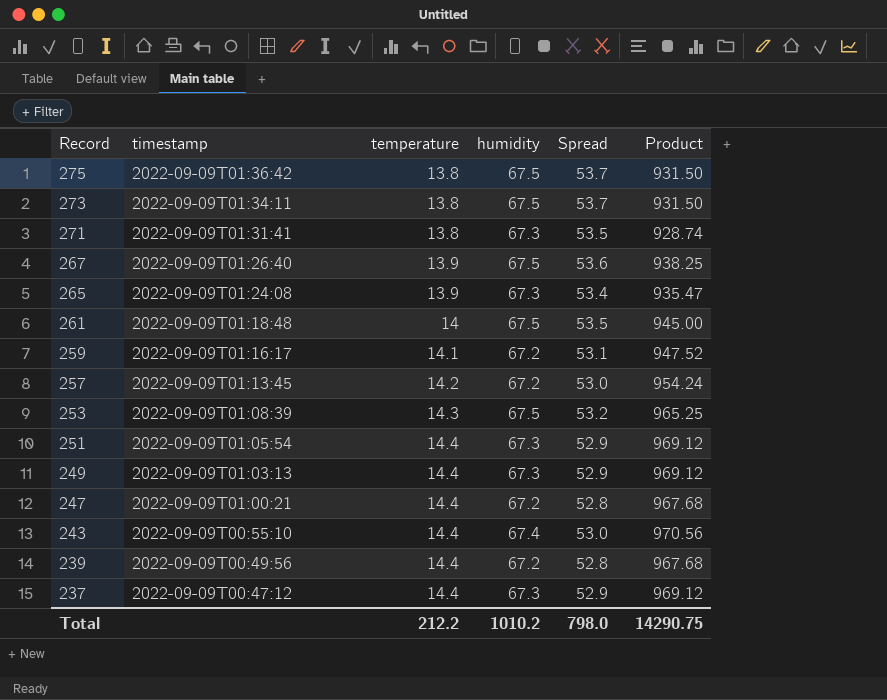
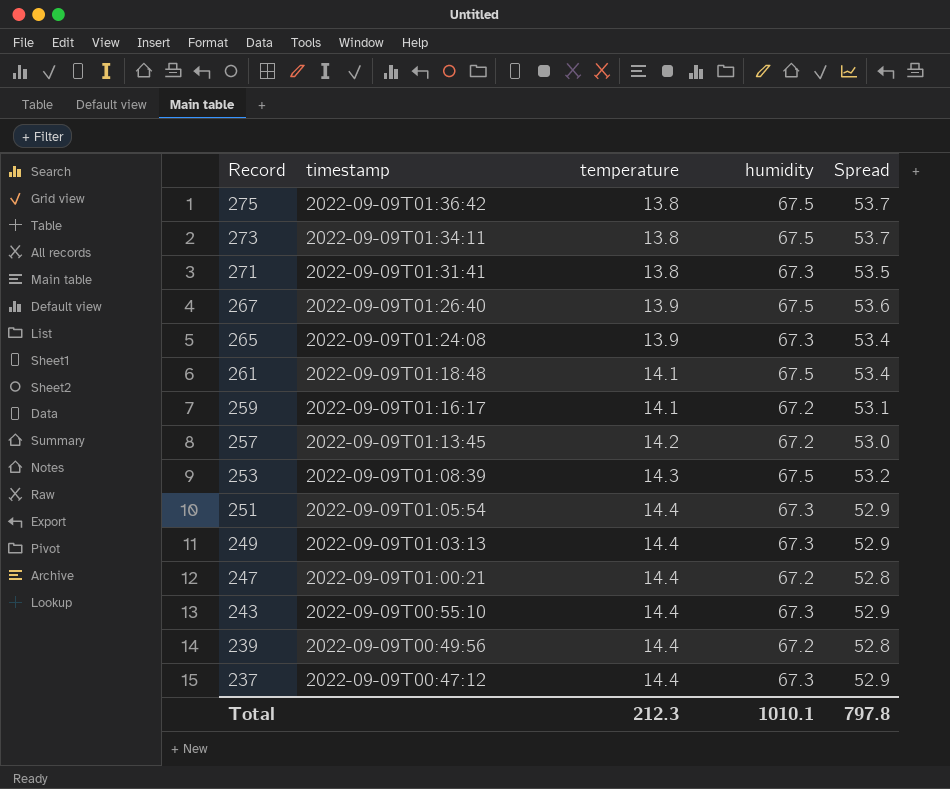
column Product | formula: [temperature] * [humidity] -> none
261 | temperature: 14 -> 14.1
261 | Spread: 53.5 -> 53.4
243 | humidity: 67.4 -> 67.3
243 | Spread: 53.0 -> 52.9
Total | temperature: 212.2 -> 212.3
Total | humidity: 1010.2 -> 1010.1
Total | Spread: 798.0 -> 797.8

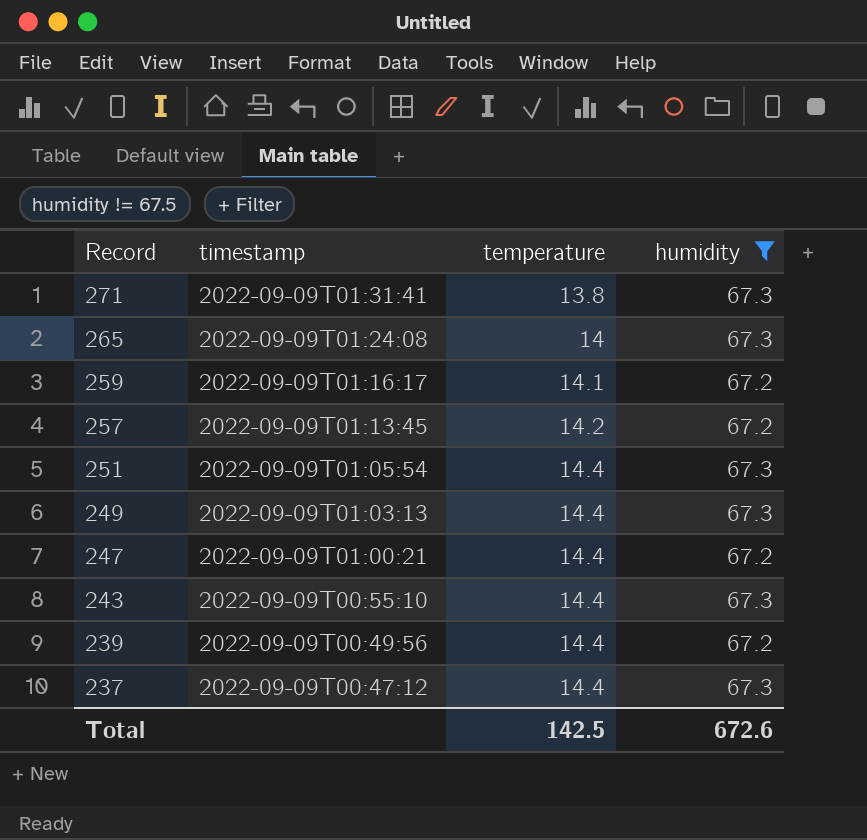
filter: none -> humidity != 67.5
column Spread | formula: [humidity] - [temperature] -> none
265 | temperature: 13.9 -> 14
Total | temperature: 212.3 -> 142.5
Total | humidity: 1010.1 -> 672.6

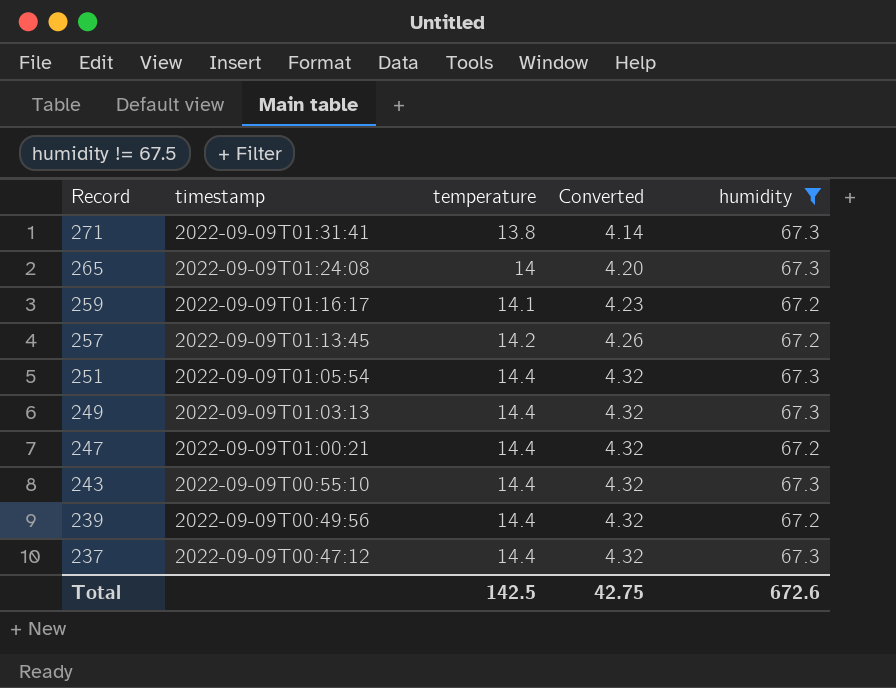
column Converted | formula: none -> [temperature] * 0.3

